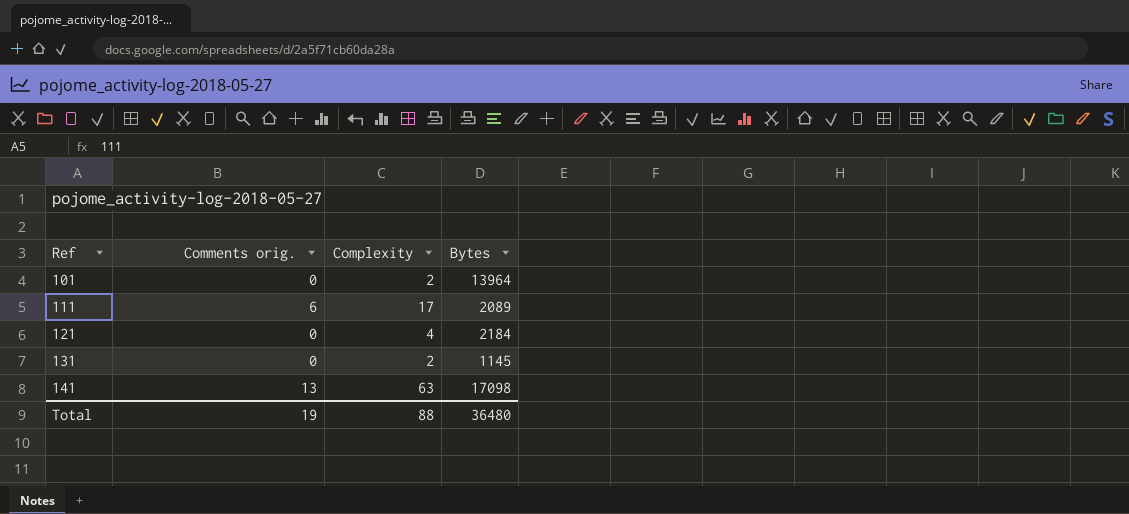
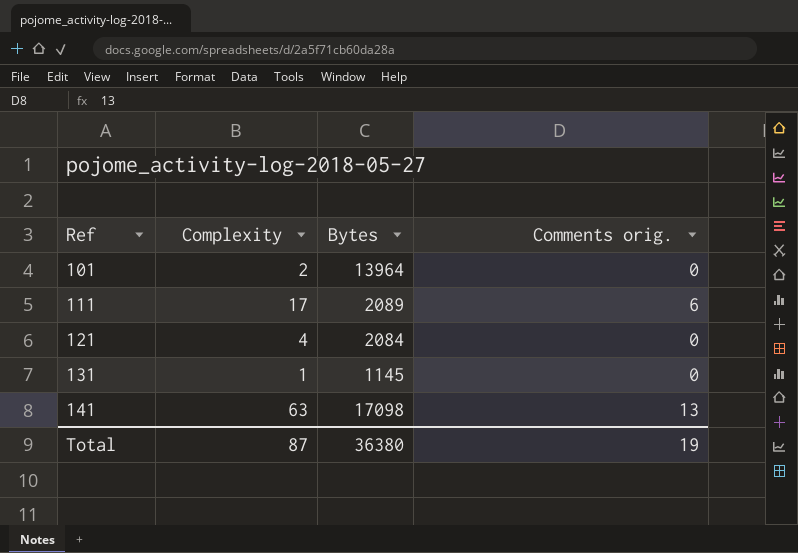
column Comments orig. | position: 2 -> 4
121 | Bytes: 2184 -> 2084
131 | Complexity: 2 -> 1
Total | Complexity: 88 -> 87
Total | Bytes: 36480 -> 36380

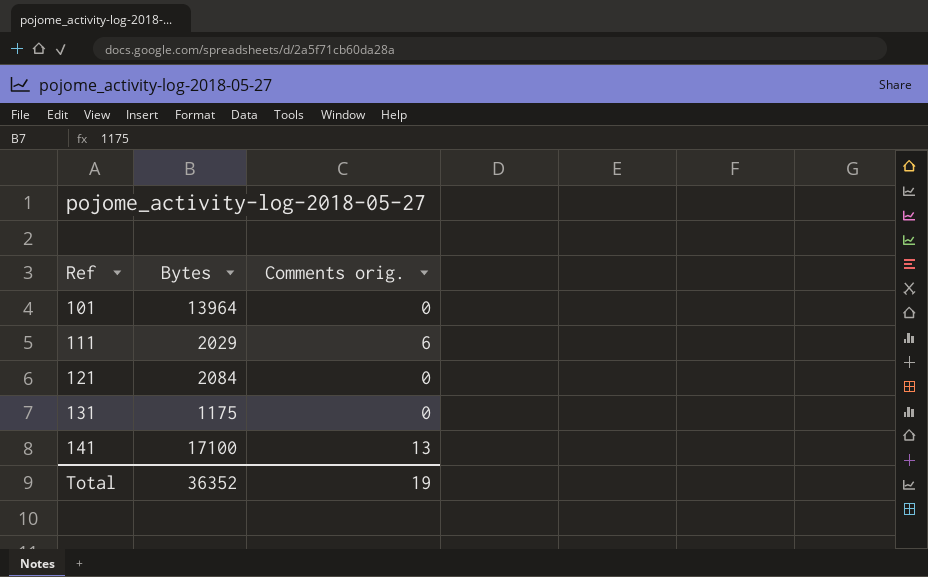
column Complexity | position: 2 -> none
111 | Bytes: 2089 -> 2029
131 | Bytes: 1145 -> 1175
141 | Bytes: 17098 -> 17100
Total | Bytes: 36380 -> 36352

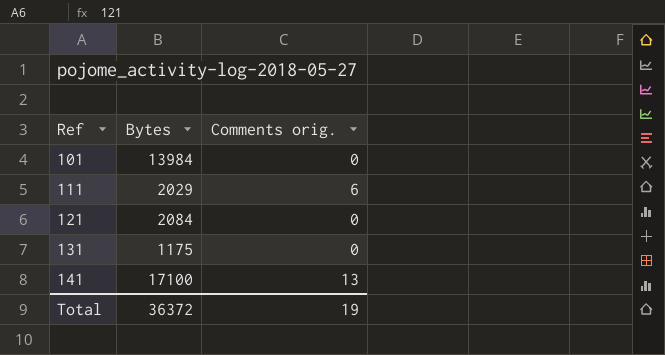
101 | Bytes: 13964 -> 13984
Total | Bytes: 36352 -> 36372

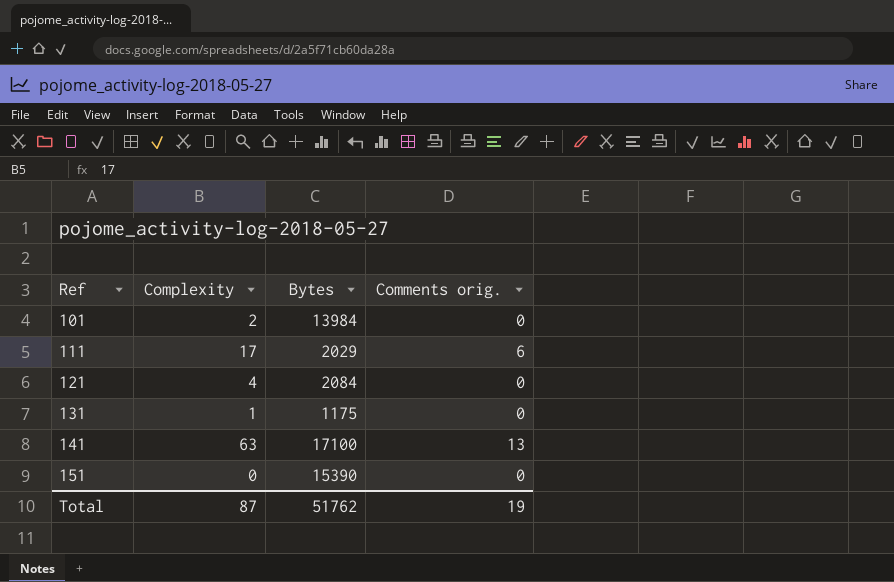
column Complexity | position: none -> 2
row 151: none -> 0 | 15390 | 0
Total | Bytes: 36372 -> 51762

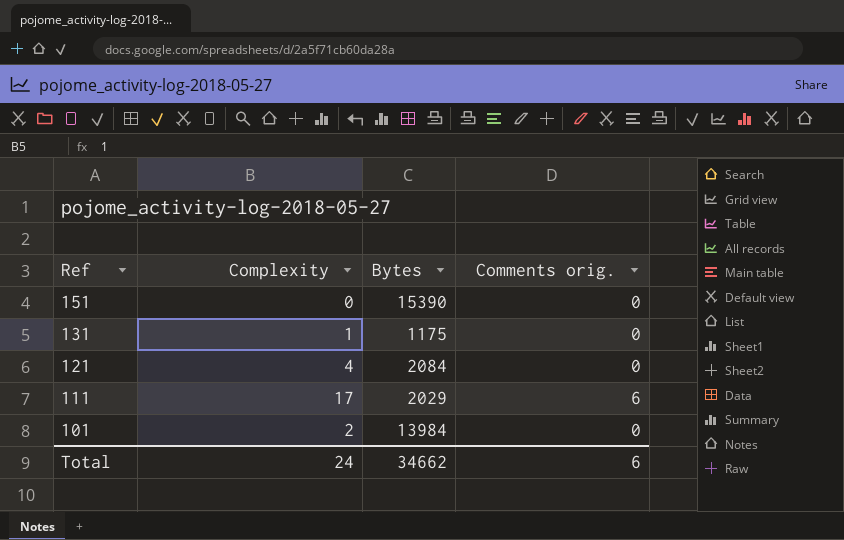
row order: Ref ascending -> Ref descending
row 141: 63 | 17100 | 13 -> none
Total | Complexity: 87 -> 24
Total | Bytes: 51762 -> 34662
Total | Comments orig.: 19 -> 6

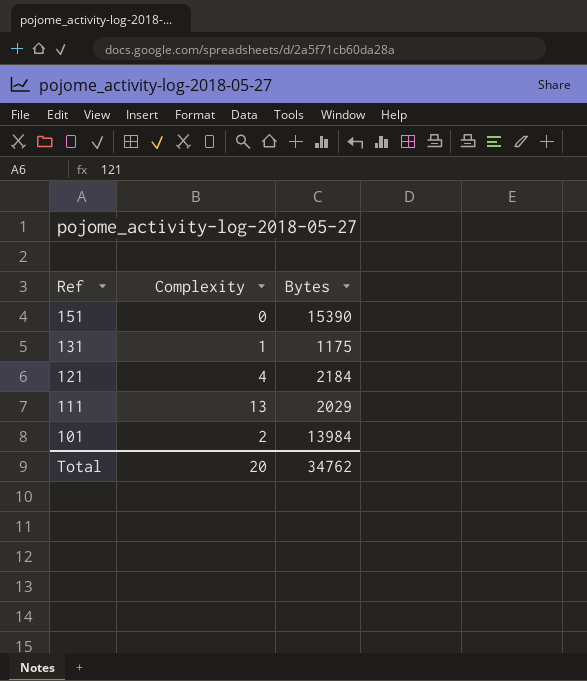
column Comments orig. | position: 4 -> none
121 | Bytes: 2084 -> 2184
111 | Complexity: 17 -> 13
Total | Complexity: 24 -> 20
Total | Bytes: 34662 -> 34762

